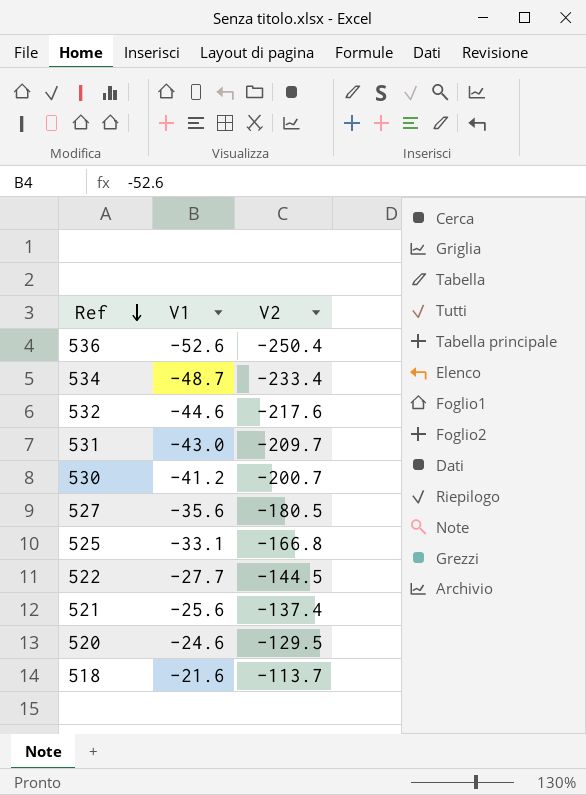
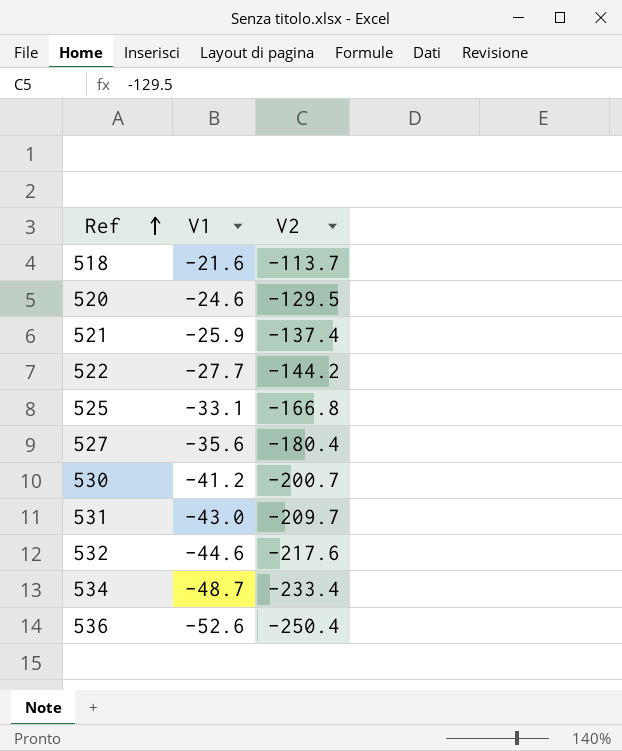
row order: Ref descending -> Ref ascending
521 | V1: -25.6 -> -25.9
522 | V2: -144.5 -> -144.2
527 | V2: -180.5 -> -180.4

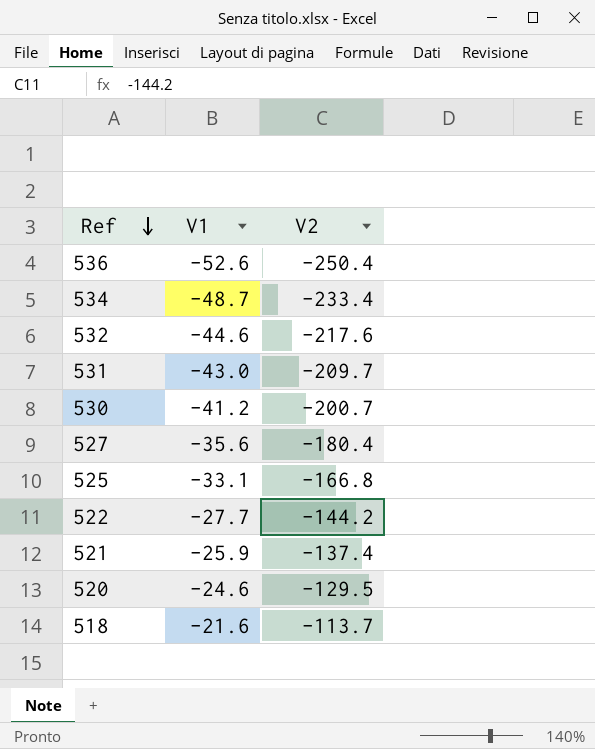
row order: Ref ascending -> Ref descending

